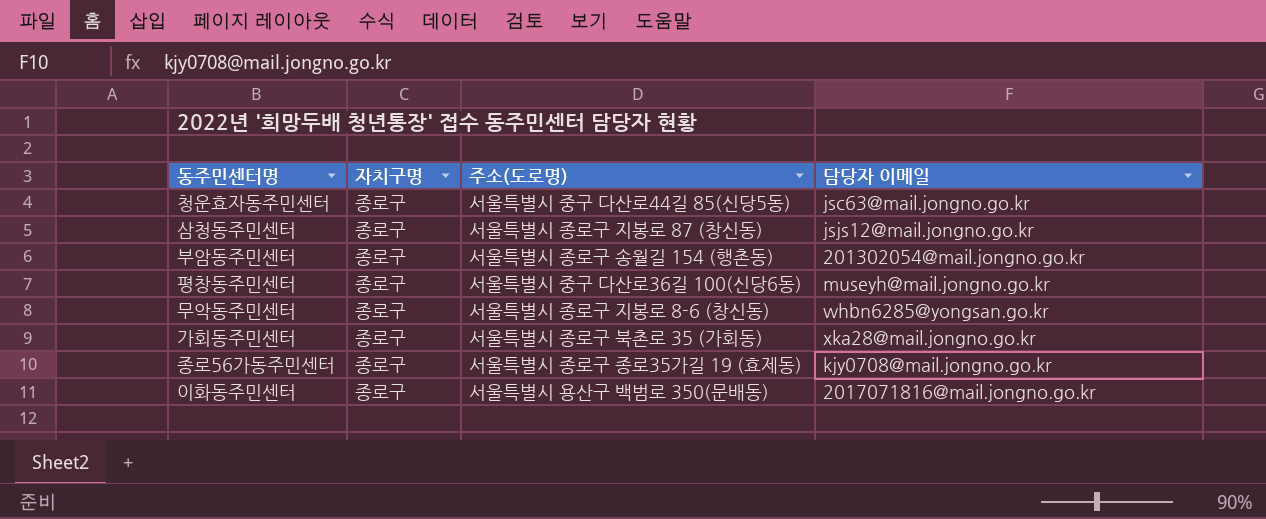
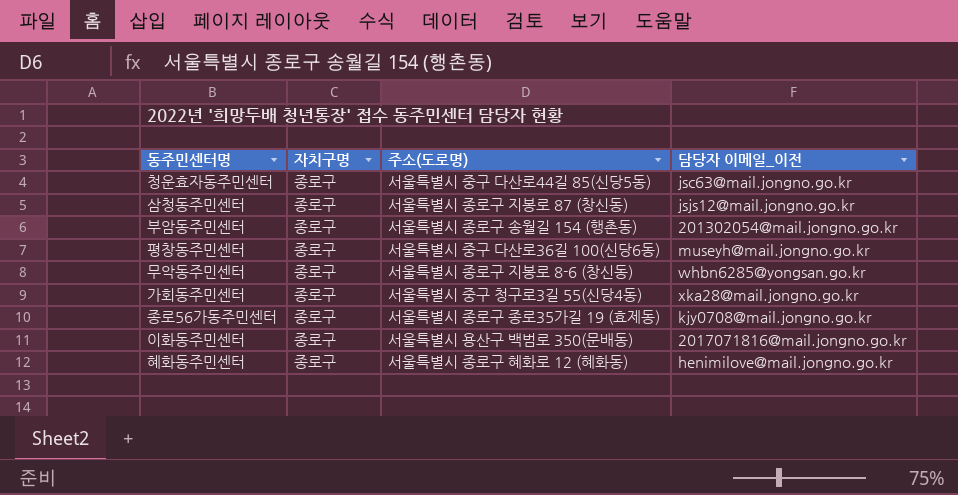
column name: 담당자 이메일 -> 담당자 이메일_이전
가회동주민센터 | 주소(도로명): 서울특별시 종로구 북촌로 35 (가회동) -> 서울특별시 중구 청구로3길 55(신당4동)
row 혜화동주민센터: none -> 종로구 | 서울특별시 종로구 혜화로 12 (혜화동) | henimilove@mail.jongno.go.kr

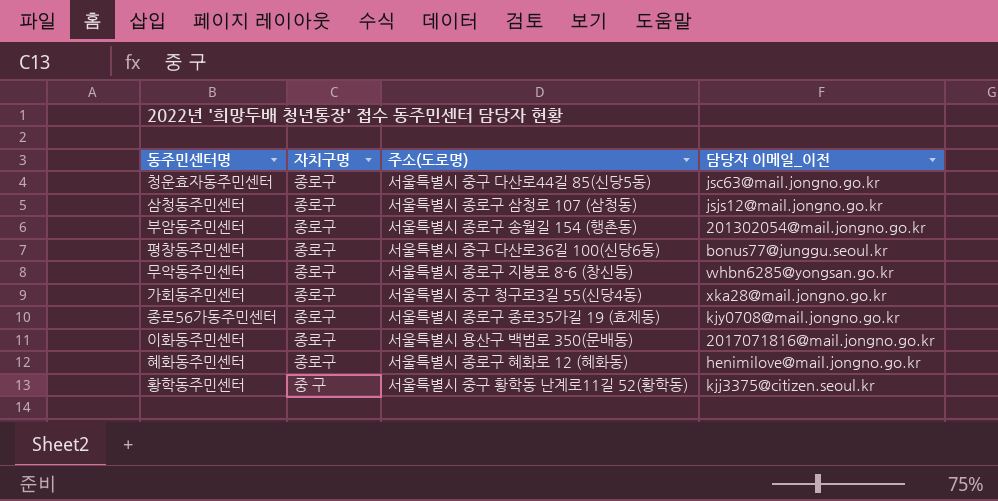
삼청동주민센터 | 주소(도로명): 서울특별시 종로구 지봉로 87 (창신동) -> 서울특별시 종로구 삼청로 107 (삼청동)
평창동주민센터 | 담당자 이메일_이전: museyh@mail.jongno.go.kr -> bonus77@junggu.seoul.kr
row 황학동주민센터: none -> 중 구 | 서울특별시 중구 황학동 난계로11길 52(황학동) | kjj3375@citizen.seoul.kr

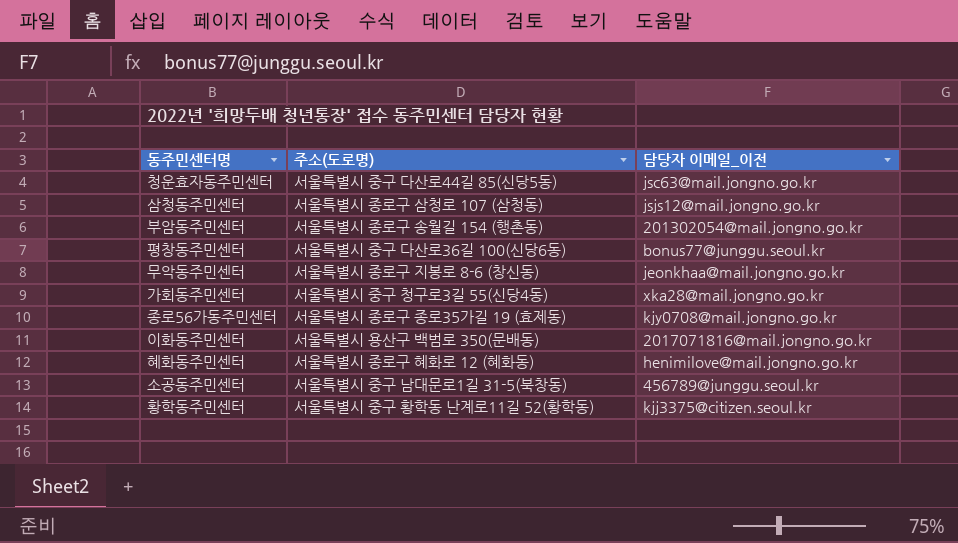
column 자치구명 | position: 2 -> none
무악동주민센터 | 담당자 이메일_이전: whbn6285@yongsan.go.kr -> jeonkhaa@mail.jongno.go.kr
row 소공동주민센터: none -> 서울특별시 중구 남대문로1길 31-5(북창동) | 456789@junggu.seoul.kr

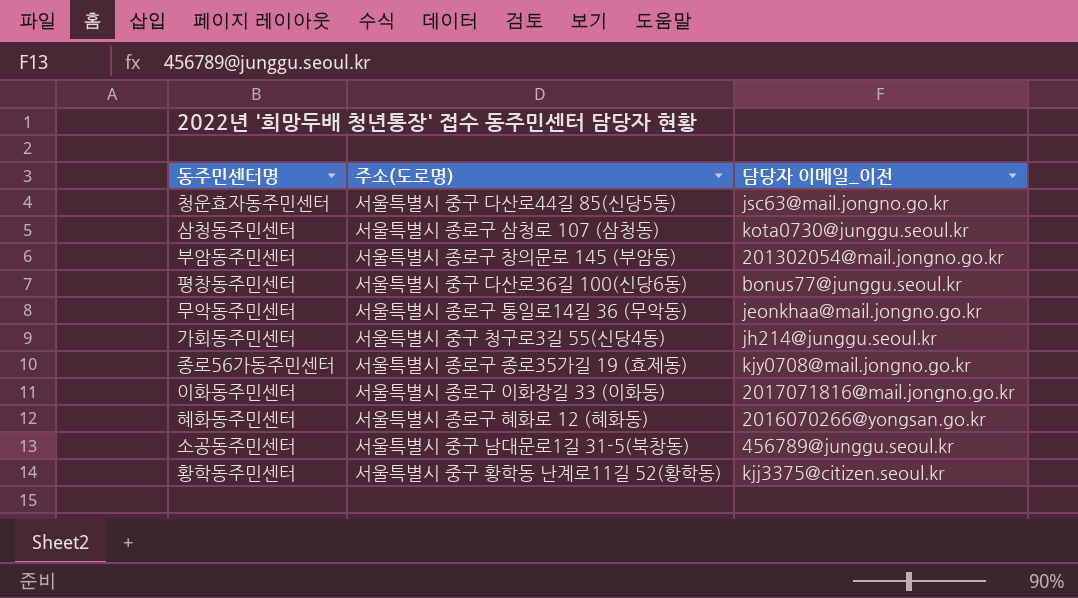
삼청동주민센터 | 담당자 이메일_이전: jsjs12@mail.jongno.go.kr -> kota0730@junggu.seoul.kr
부암동주민센터 | 주소(도로명): 서울특별시 종로구 송월길 154 (행촌동) -> 서울특별시 종로구 창의문로 145 (부암동)
무악동주민센터 | 주소(도로명): 서울특별시 종로구 지봉로 8-6 (창신동) -> 서울특별시 종로구 통일로14길 36 (무악동)
가회동주민센터 | 담당자 이메일_이전: xka28@mail.jongno.go.kr -> jh214@junggu.seoul.kr
이화동주민센터 | 주소(도로명): 서울특별시 용산구 백범로 350(문배동) -> 서울특별시 종로구 이화장길 33 (이화동)
혜화동주민센터 | 담당자 이메일_이전: henimilove@mail.jongno.go.kr -> 2016070266@yongsan.go.kr

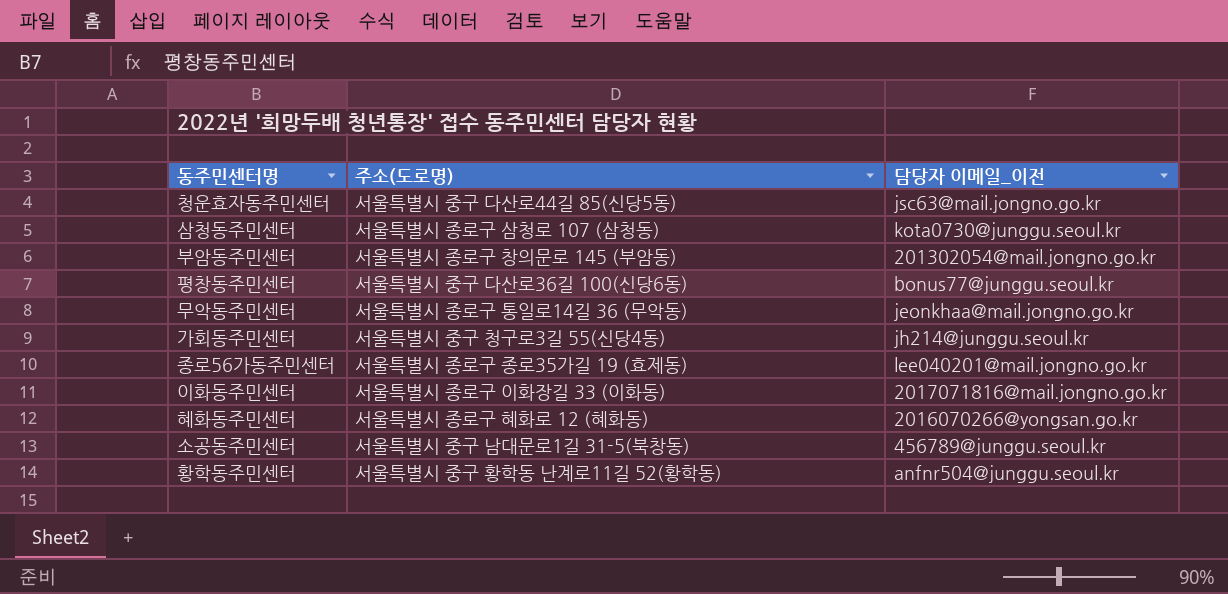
종로56가동주민센터 | 담당자 이메일_이전: kjy0708@mail.jongno.go.kr -> lee040201@mail.jongno.go.kr
황학동주민센터 | 담당자 이메일_이전: kjj3375@citizen.seoul.kr -> anfnr504@junggu.seoul.kr

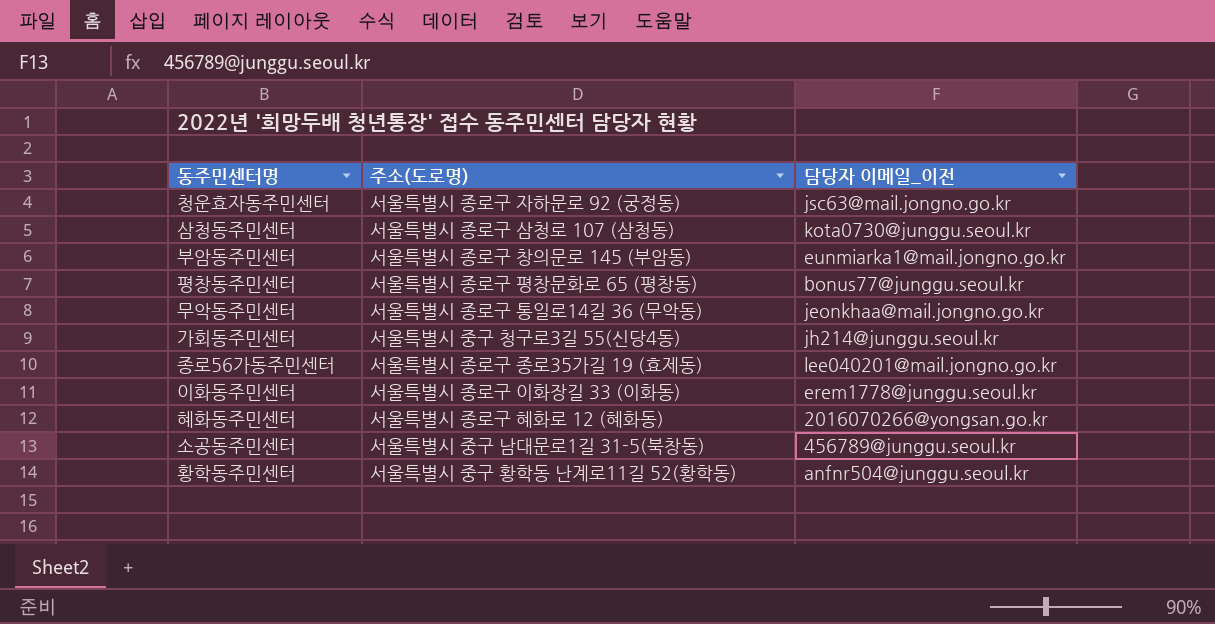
청운효자동주민센터 | 주소(도로명): 서울특별시 중구 다산로44길 85(신당5동) -> 서울특별시 종로구 자하문로 92 (궁정동)
부암동주민센터 | 담당자 이메일_이전: 201302054@mail.jongno.go.kr -> eunmiarka1@mail.jongno.go.kr
평창동주민센터 | 주소(도로명): 서울특별시 중구 다산로36길 100(신당6동) -> 서울특별시 종로구 평창문화로 65 (평창동)
이화동주민센터 | 담당자 이메일_이전: 2017071816@mail.jongno.go.kr -> erem1778@junggu.seoul.kr

